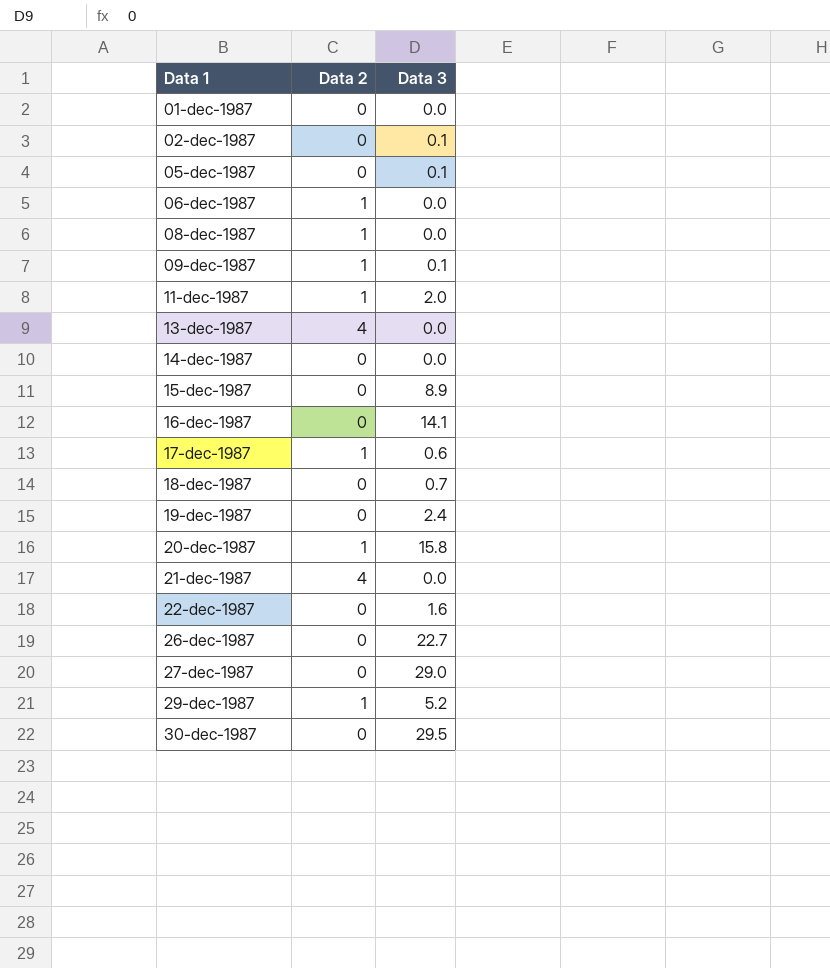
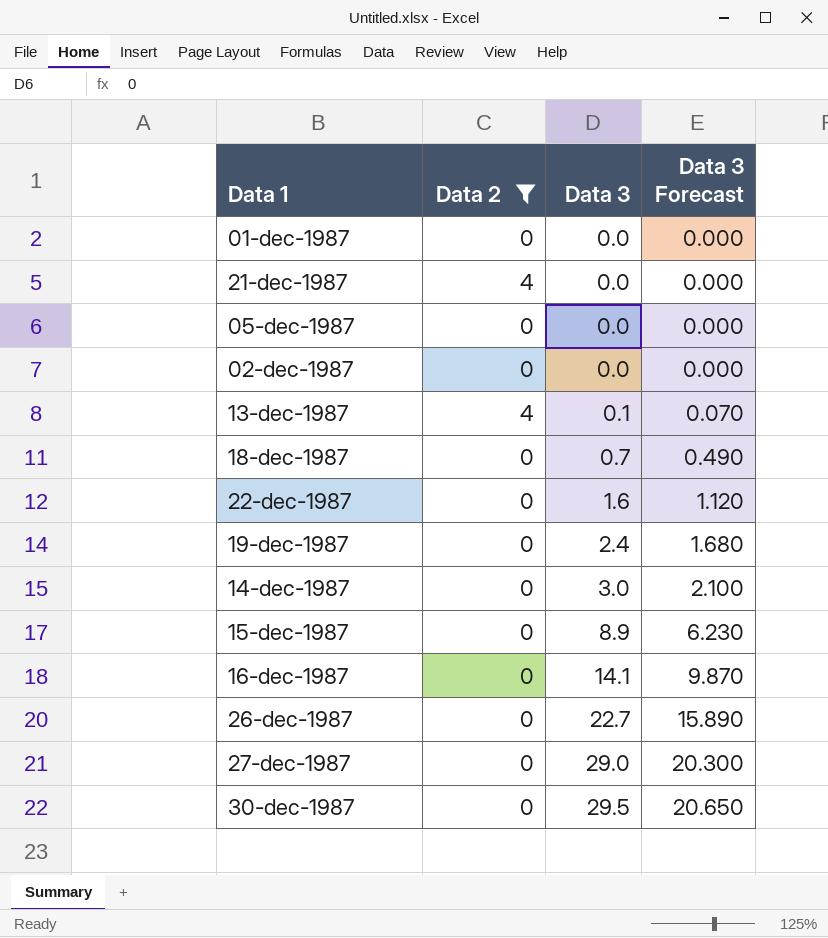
filter: none -> Data 2 != 1
row order: Data 1 ascending -> Data 3 ascending
column Data 3 Forecast | formula: none -> [Data 3] * 0.7
05-dec-1987 | Data 3: 0.1 -> 0.0
02-dec-1987 | Data 3: 0.1 -> 0.0
13-dec-1987 | Data 3: 0.0 -> 0.1
14-dec-1987 | Data 3: 0.0 -> 3.0

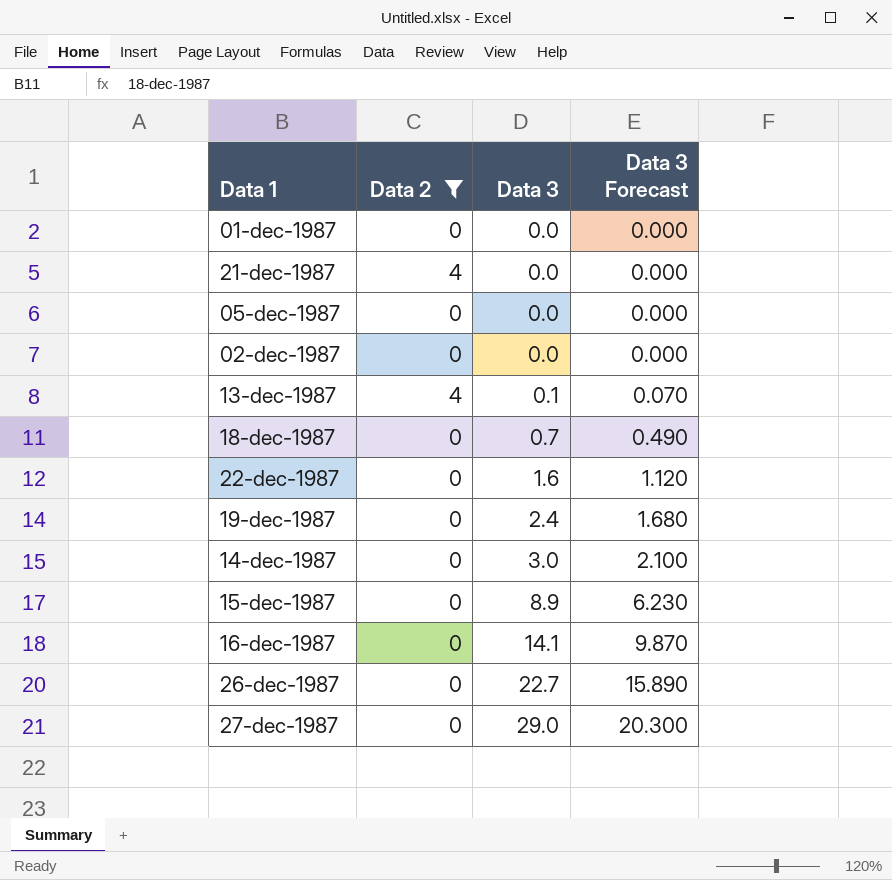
row 30-dec-1987: 0 | 29.5 | 20.650 -> none

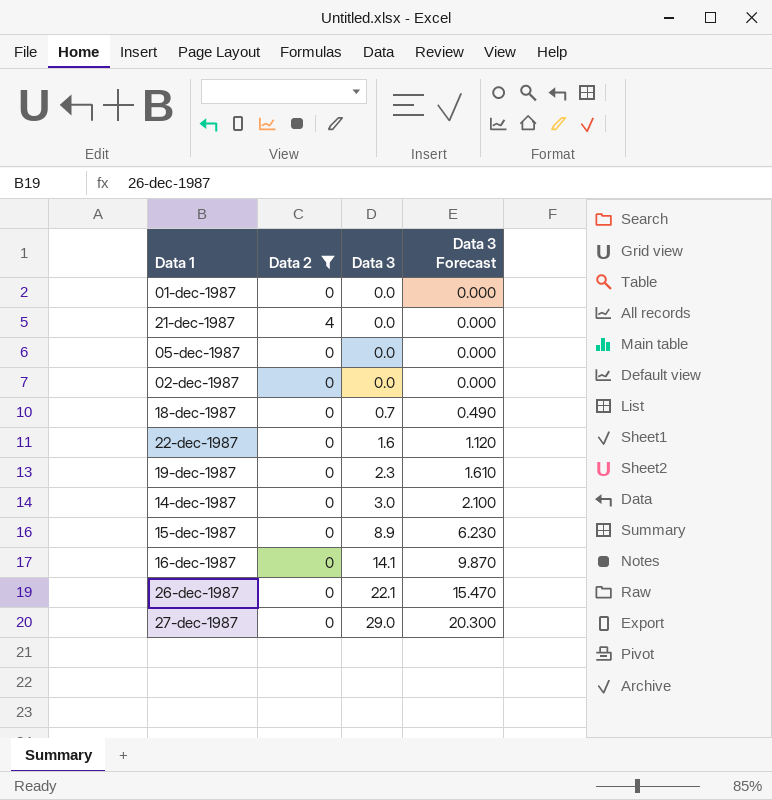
row 13-dec-1987: 4 | 0.1 | 0.070 -> none
19-dec-1987 | Data 3: 2.4 -> 2.3
19-dec-1987 | Data 3 Forecast: 1.680 -> 1.610
26-dec-1987 | Data 3: 22.7 -> 22.1
26-dec-1987 | Data 3 Forecast: 15.890 -> 15.470

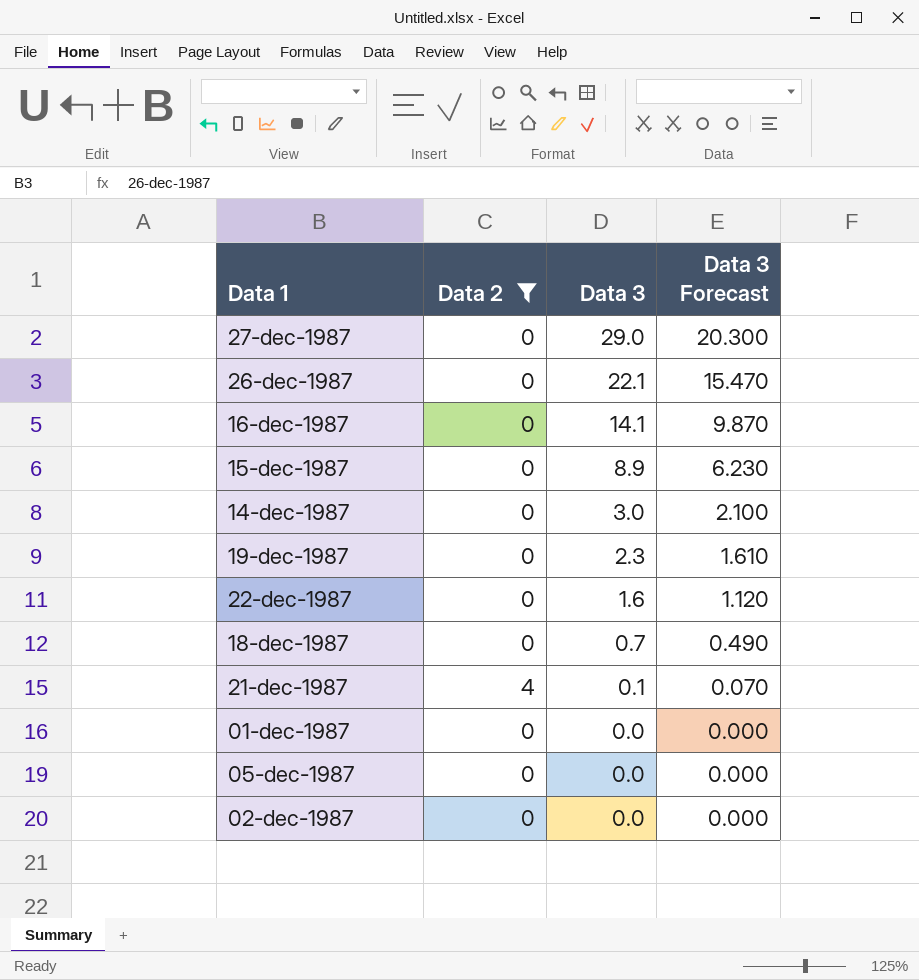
row order: Data 3 ascending -> Data 3 descending
21-dec-1987 | Data 3: 0.0 -> 0.1
21-dec-1987 | Data 3 Forecast: 0.000 -> 0.070

